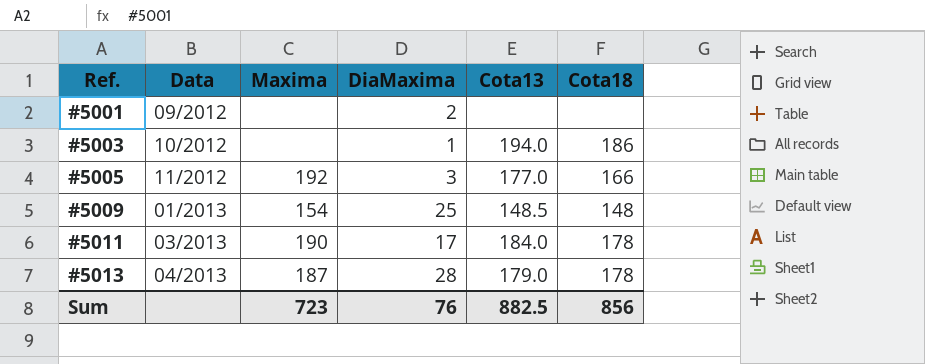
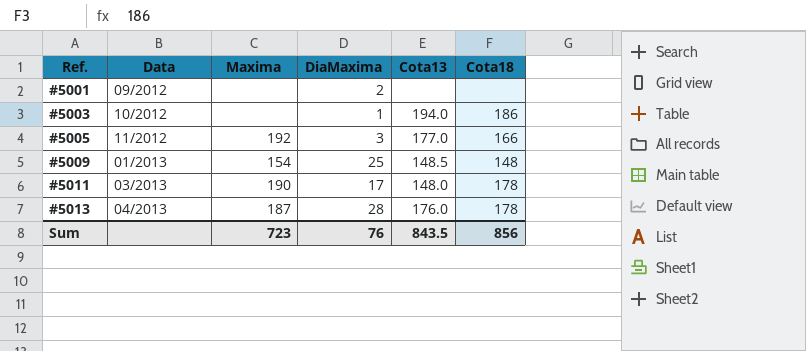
#5011 | Cota13: 184.0 -> 148.0
#5013 | Cota13: 179.0 -> 176.0
Sum | Cota13: 882.5 -> 843.5

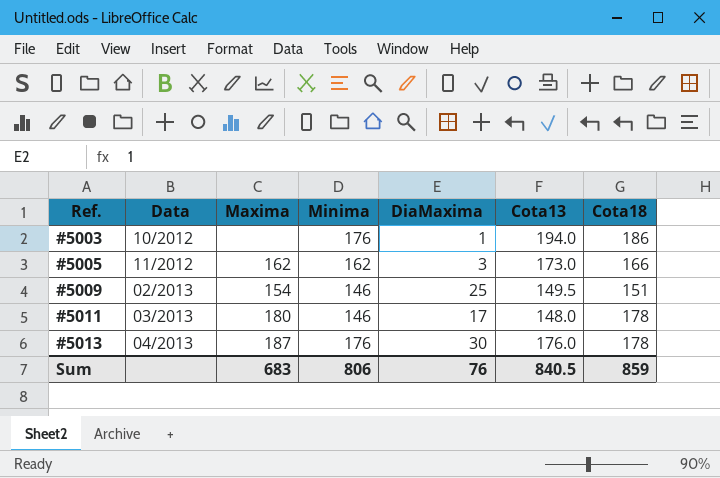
column Minima | position: none -> 4
row #5001: 09/2012 | none | 2 | none | none -> none
#5005 | Maxima: 192 -> 162
#5005 | Cota13: 177.0 -> 173.0
#5009 | Data: 01/2013 -> 02/2013
#5009 | Cota13: 148.5 -> 149.5
#5009 | Cota18: 148 -> 151
#5011 | Maxima: 190 -> 180
#5013 | DiaMaxima: 28 -> 30
Sum | Maxima: 723 -> 683
Sum | Cota13: 843.5 -> 840.5
Sum | Cota18: 856 -> 859

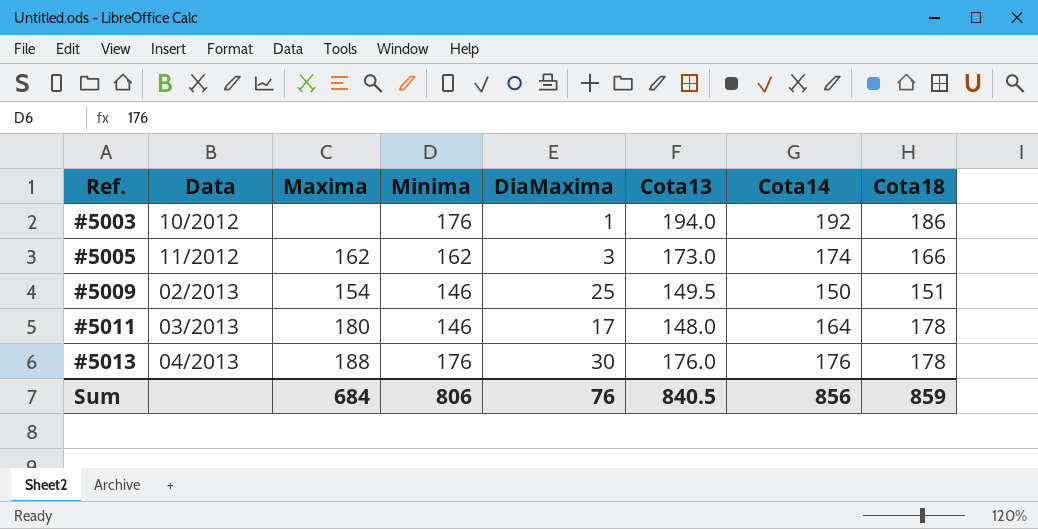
column Cota14 | position: none -> 7
#5013 | Maxima: 187 -> 188
Sum | Maxima: 683 -> 684

